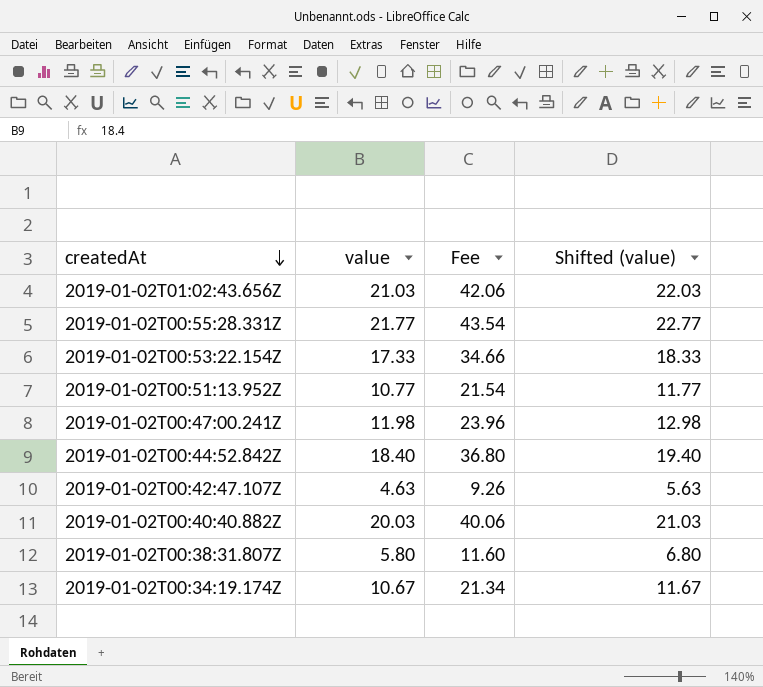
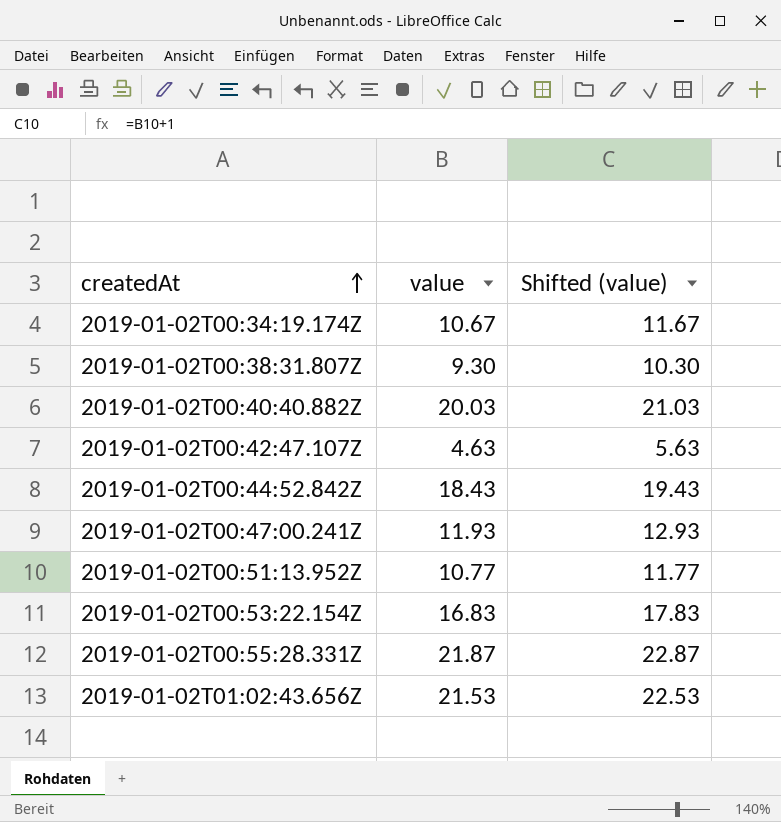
row order: createdAt descending -> createdAt ascending
column Fee | formula: [value] * 2 -> none
2019-01-02T00:38:31.807Z | value: 5.80 -> 9.30
2019-01-02T00:38:31.807Z | Shifted (value): 6.80 -> 10.30
2019-01-02T00:44:52.842Z | value: 18.40 -> 18.43
2019-01-02T00:44:52.842Z | Shifted (value): 19.40 -> 19.43
2019-01-02T00:47:00.241Z | value: 11.98 -> 11.93
2019-01-02T00:47:00.241Z | Shifted (value): 12.98 -> 12.93
2019-01-02T00:53:22.154Z | value: 17.33 -> 16.83
2019-01-02T00:53:22.154Z | Shifted (value): 18.33 -> 17.83
2019-01-02T00:55:28.331Z | value: 21.77 -> 21.87
2019-01-02T00:55:28.331Z | Shifted (value): 22.77 -> 22.87
2019-01-02T01:02:43.656Z | value: 21.03 -> 21.53
2019-01-02T01:02:43.656Z | Shifted (value): 22.03 -> 22.53

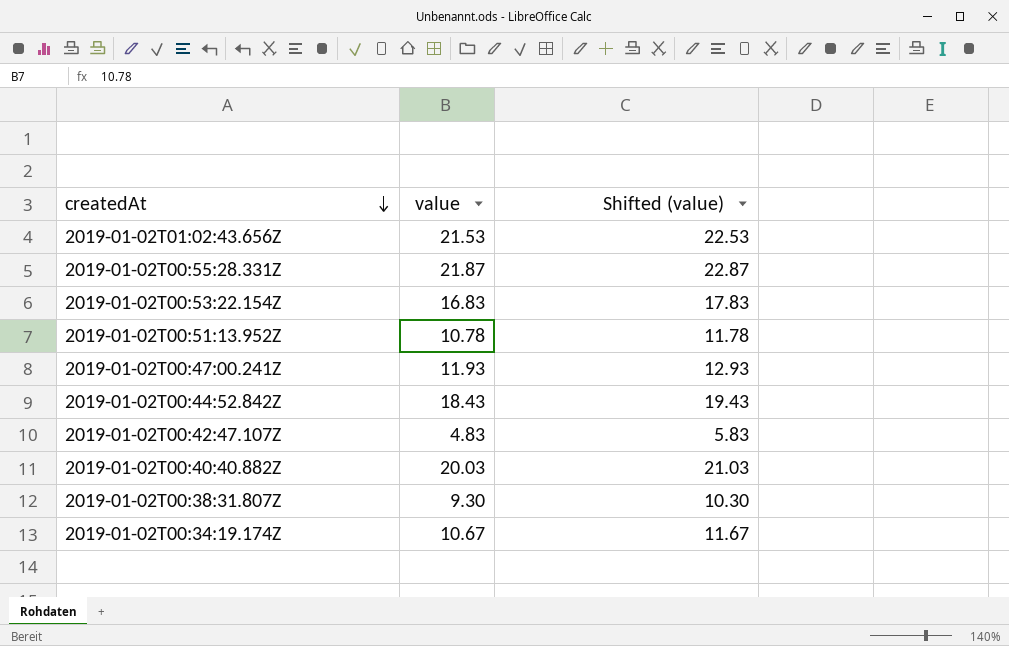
row order: createdAt ascending -> createdAt descending
2019-01-02T00:51:13.952Z | value: 10.77 -> 10.78
2019-01-02T00:51:13.952Z | Shifted (value): 11.77 -> 11.78
2019-01-02T00:42:47.107Z | value: 4.63 -> 4.83
2019-01-02T00:42:47.107Z | Shifted (value): 5.63 -> 5.83

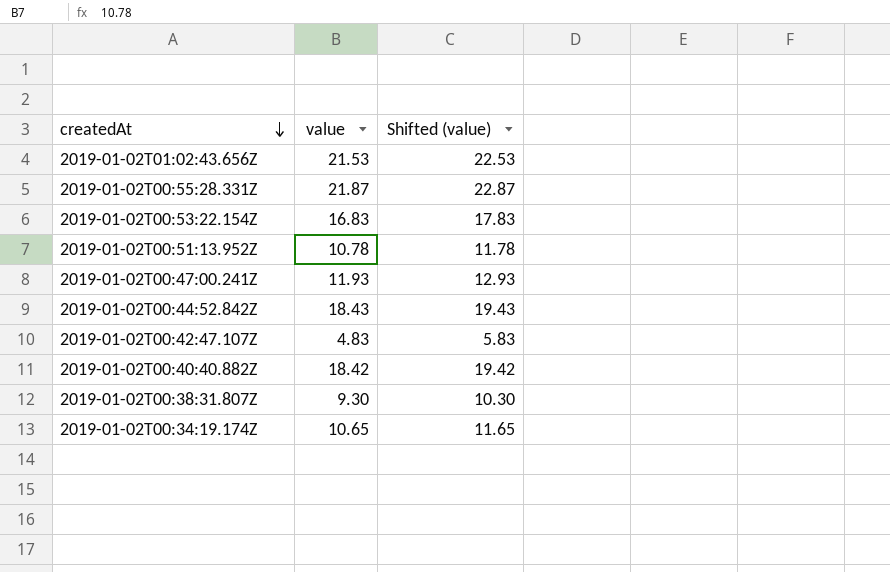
2019-01-02T00:40:40.882Z | value: 20.03 -> 18.42
2019-01-02T00:40:40.882Z | Shifted (value): 21.03 -> 19.42
2019-01-02T00:34:19.174Z | value: 10.67 -> 10.65
2019-01-02T00:34:19.174Z | Shifted (value): 11.67 -> 11.65

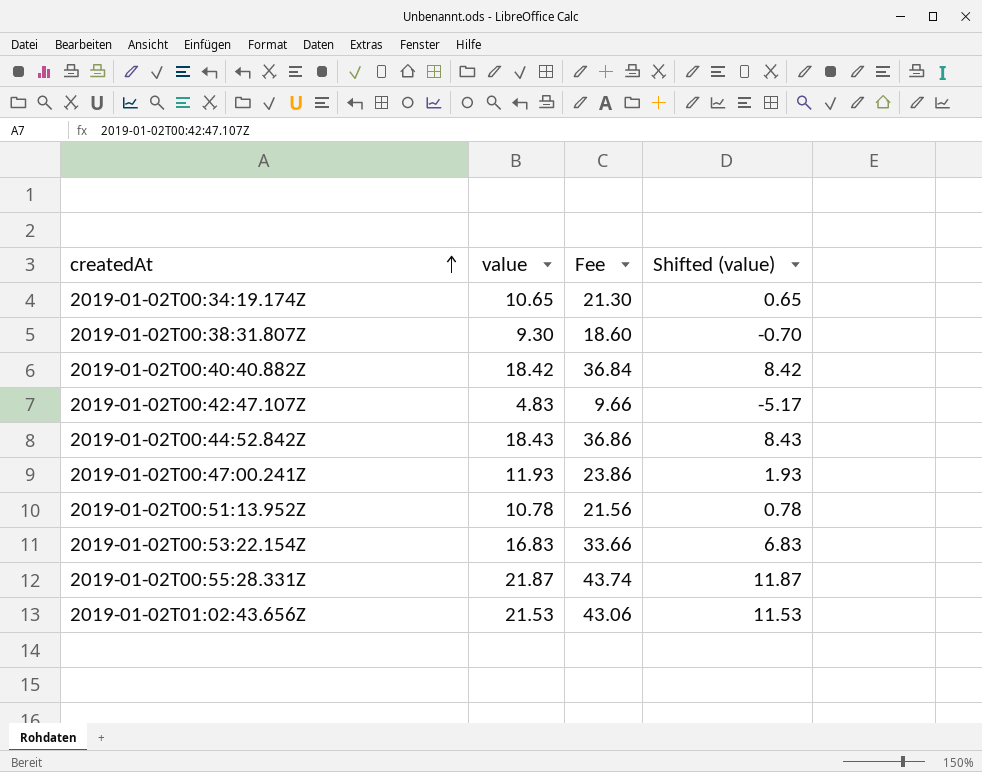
row order: createdAt descending -> createdAt ascending
column Fee | formula: none -> [value] * 2
column Shifted (value) | formula: [value] + 1 -> [value] - 10

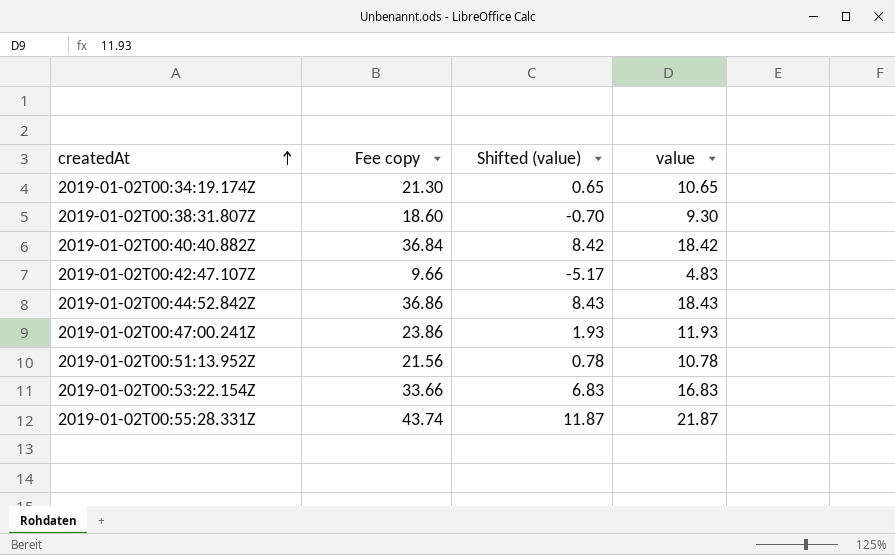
column name: Fee -> Fee copy
column value | position: 2 -> 4
row 2019-01-02T01:02:43.656Z: 21.53 | 43.06 | 11.53 -> none

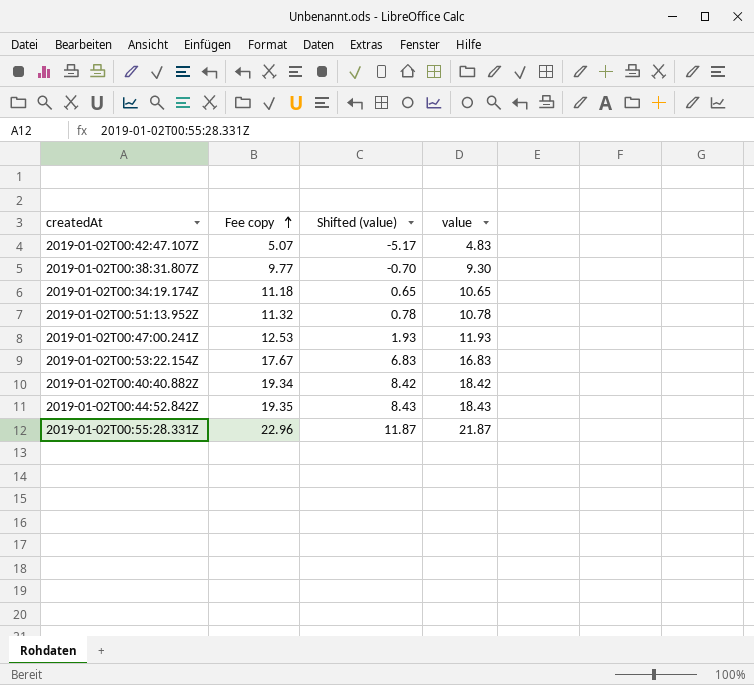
row order: createdAt ascending -> Fee copy ascending
column Fee copy | formula: [value] * 2 -> [value] * 1.05

